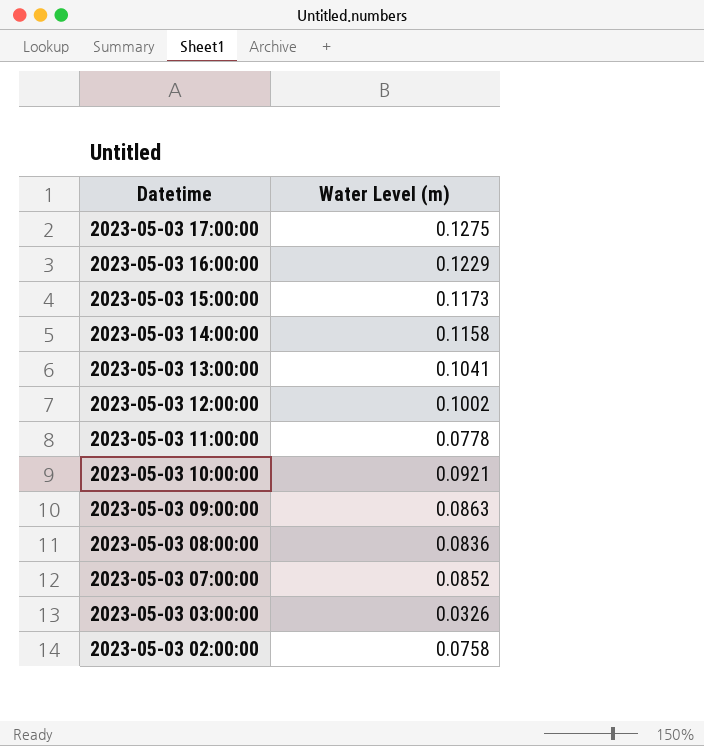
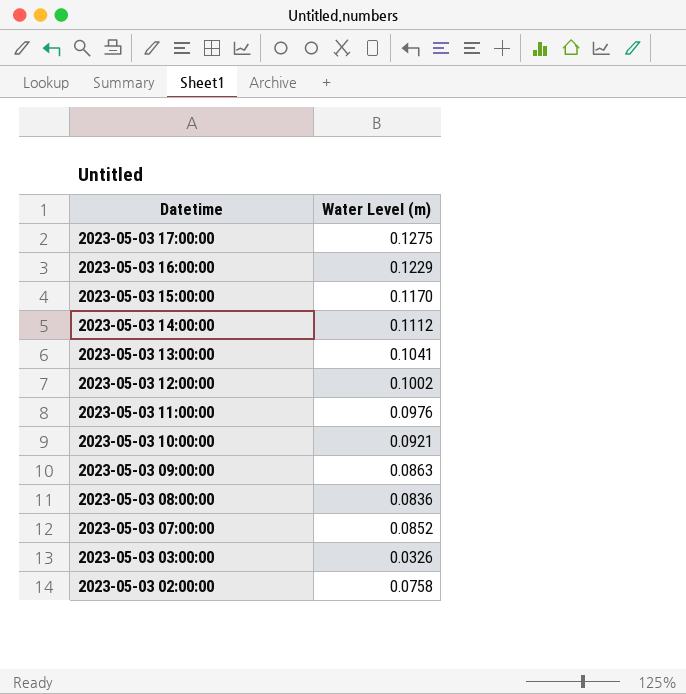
2023-05-03 15:00:00 | Water Level (m): 0.1173 -> 0.1170
2023-05-03 14:00:00 | Water Level (m): 0.1158 -> 0.1112
2023-05-03 11:00:00 | Water Level (m): 0.0778 -> 0.0976

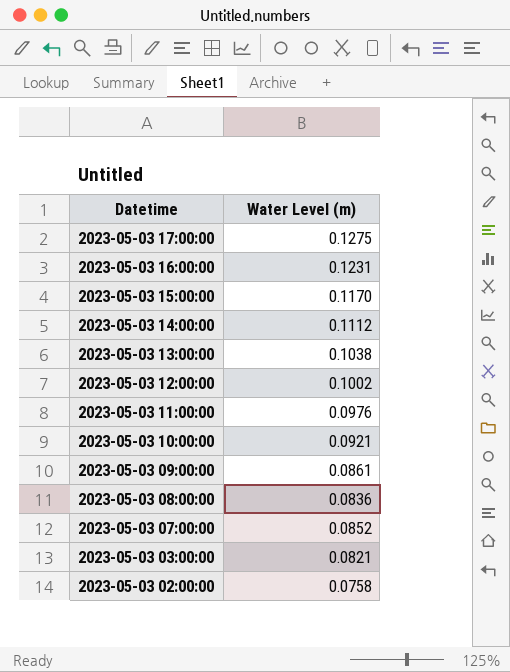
2023-05-03 16:00:00 | Water Level (m): 0.1229 -> 0.1231
2023-05-03 13:00:00 | Water Level (m): 0.1041 -> 0.1038
2023-05-03 09:00:00 | Water Level (m): 0.0863 -> 0.0861
2023-05-03 03:00:00 | Water Level (m): 0.0326 -> 0.0821

